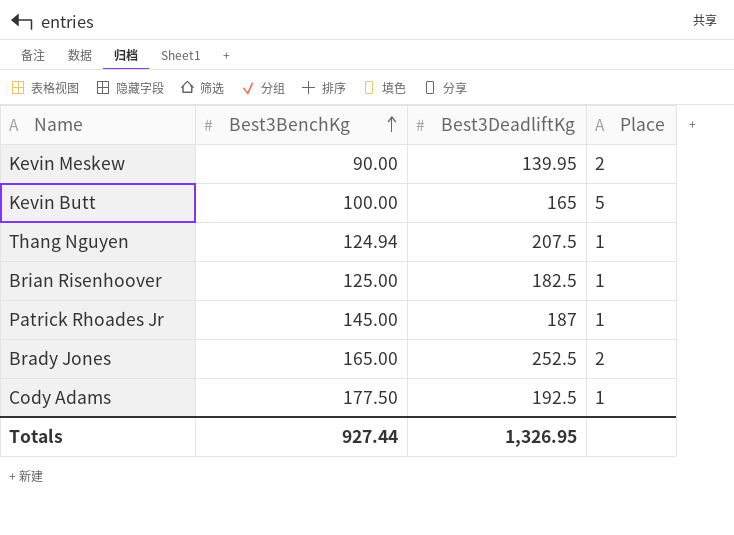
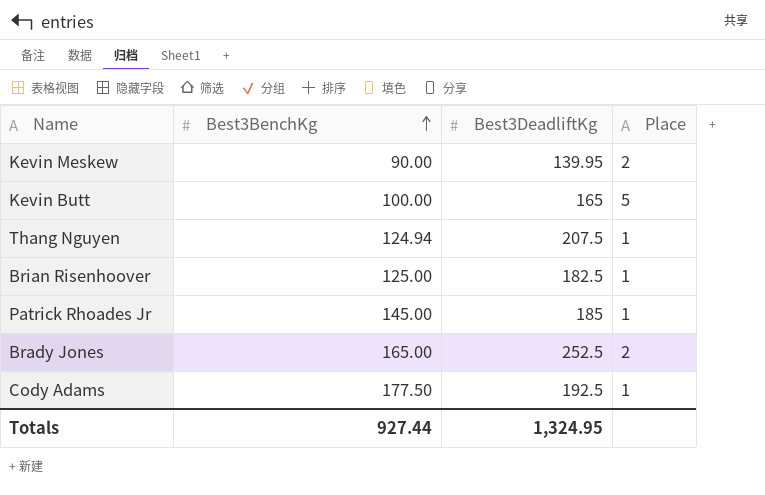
Patrick Rhoades Jr | Best3DeadliftKg: 187 -> 185
Totals | Best3DeadliftKg: 1,326.95 -> 1,324.95

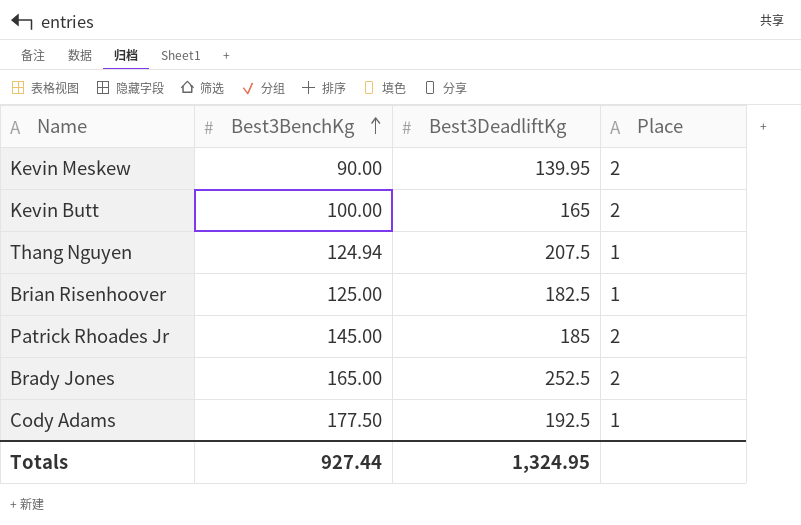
Kevin Butt | Place: 5 -> 2
Patrick Rhoades Jr | Place: 1 -> 2

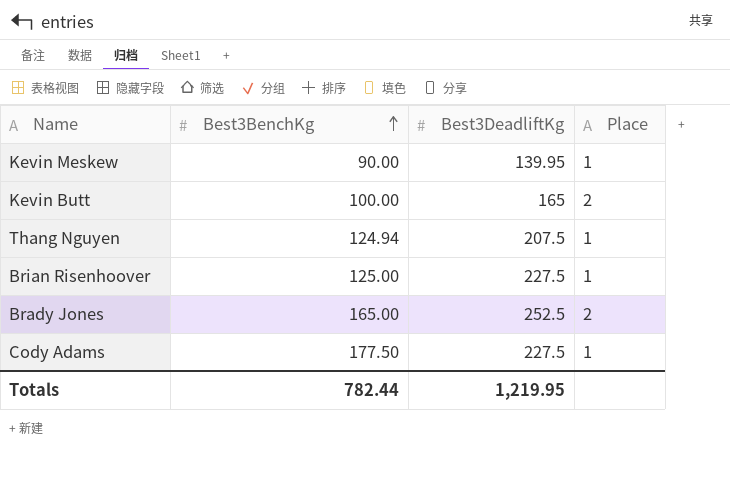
row Patrick Rhoades Jr: 145.00 | 185 | 2 -> none
Kevin Meskew | Place: 2 -> 1
Brian Risenhoover | Best3DeadliftKg: 182.5 -> 227.5
Cody Adams | Best3DeadliftKg: 192.5 -> 227.5
Totals | Best3BenchKg: 927.44 -> 782.44
Totals | Best3DeadliftKg: 1,324.95 -> 1,219.95

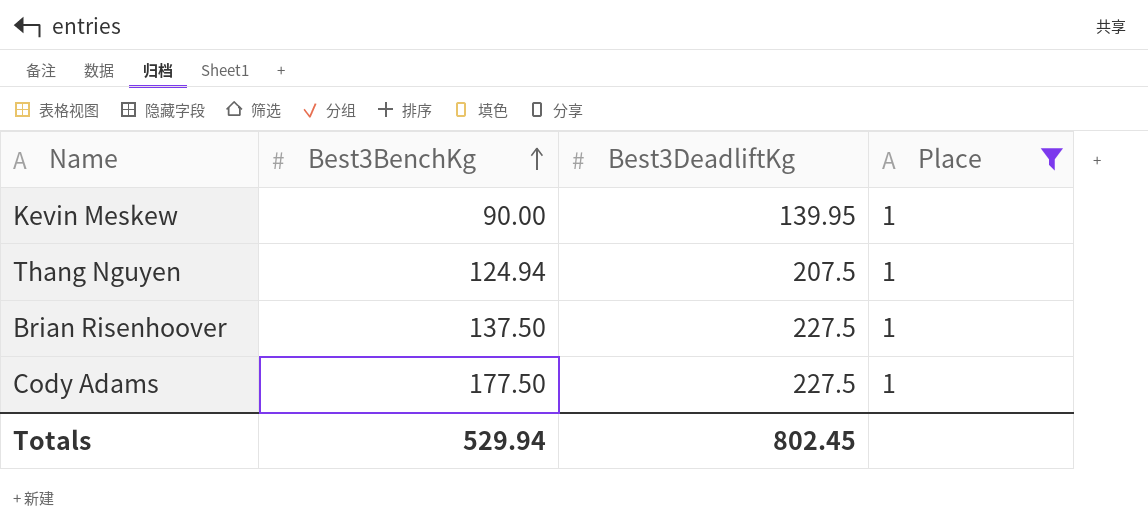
filter: none -> Place = 1
Brian Risenhoover | Best3BenchKg: 125.00 -> 137.50
Totals | Best3BenchKg: 782.44 -> 529.94
Totals | Best3DeadliftKg: 1,219.95 -> 802.45

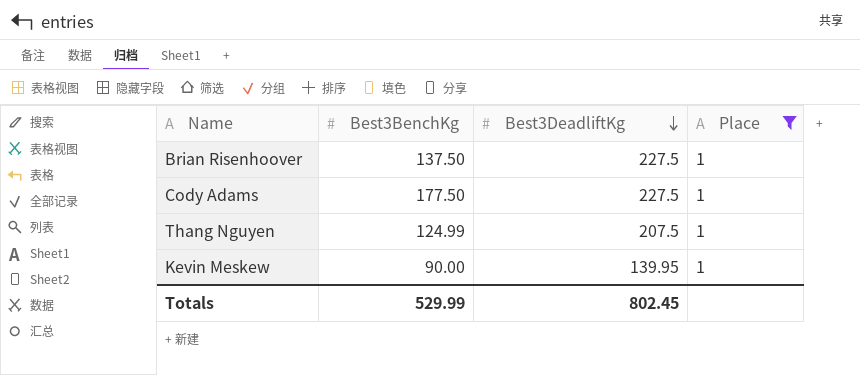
row order: Best3BenchKg ascending -> Best3DeadliftKg descending
Thang Nguyen | Best3BenchKg: 124.94 -> 124.99
Totals | Best3BenchKg: 529.94 -> 529.99

